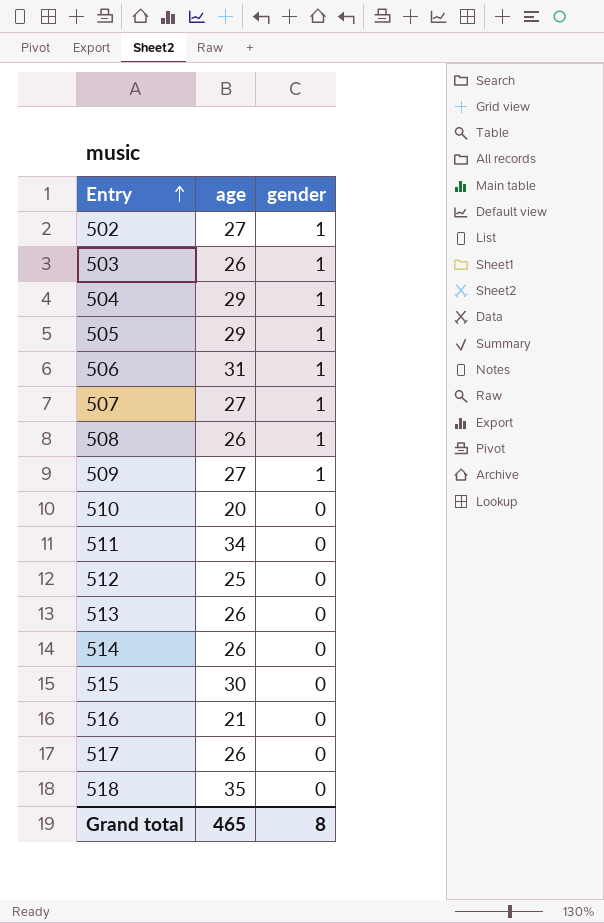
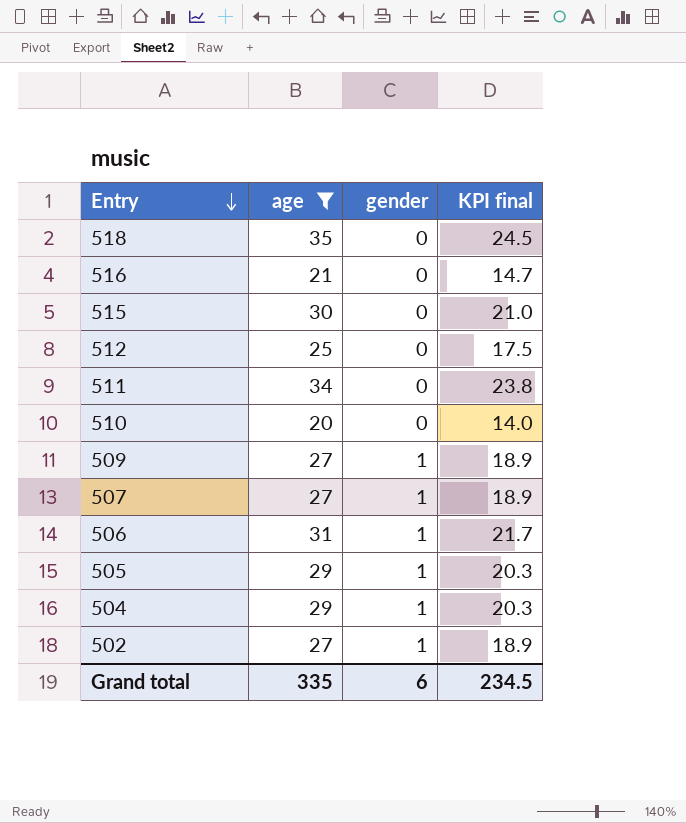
filter: none -> age != 26
row order: Entry ascending -> Entry descending
column KPI final | formula: none -> [age] * 0.7
Grand total | age: 465 -> 335
Grand total | gender: 8 -> 6

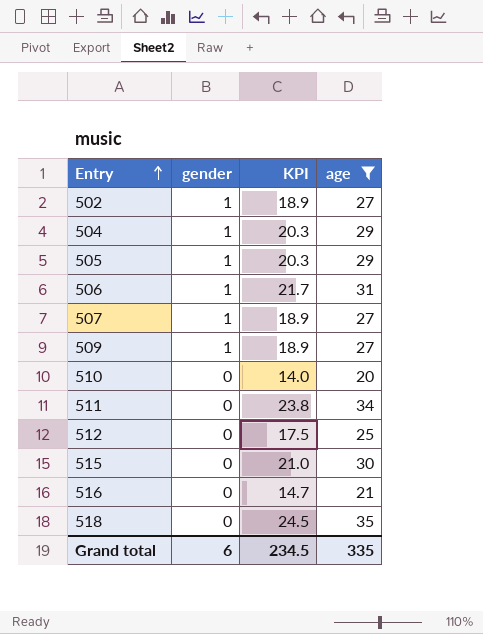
row order: Entry descending -> Entry ascending
column name: KPI final -> KPI
column age | position: 2 -> 4

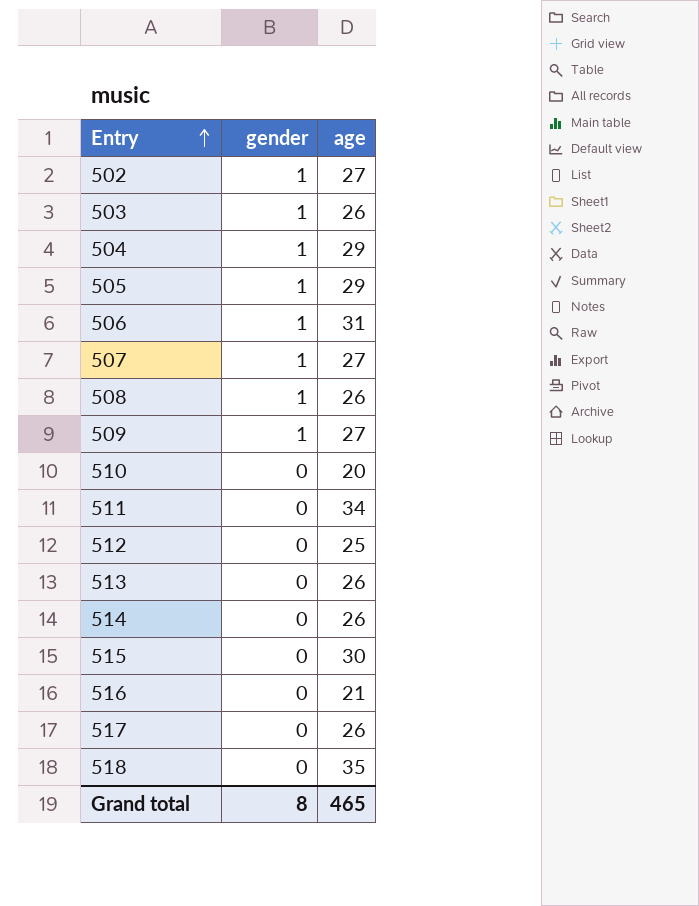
filter: age != 26 -> none
column KPI | formula: [age] * 0.7 -> none
Grand total | gender: 6 -> 8
Grand total | age: 335 -> 465

